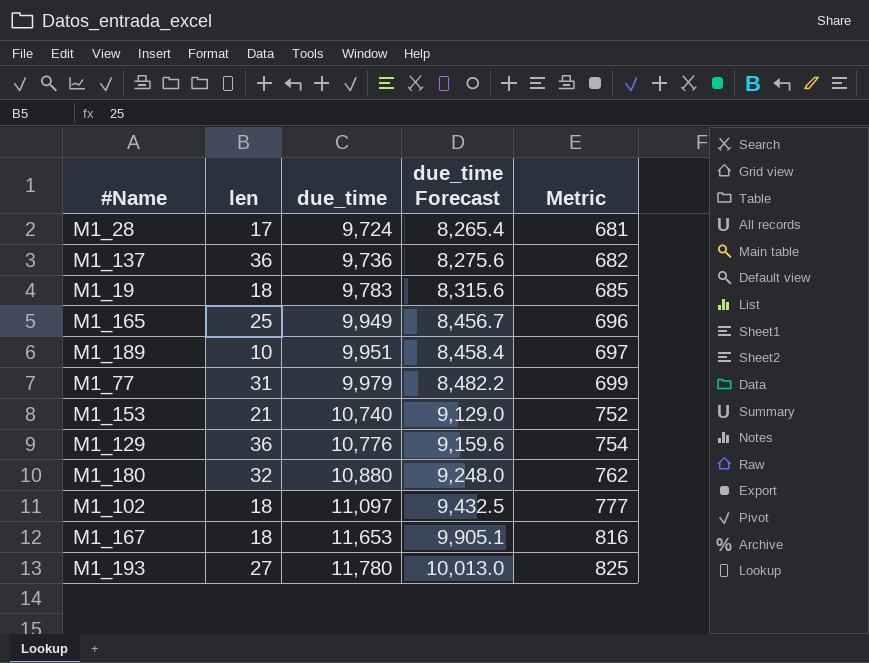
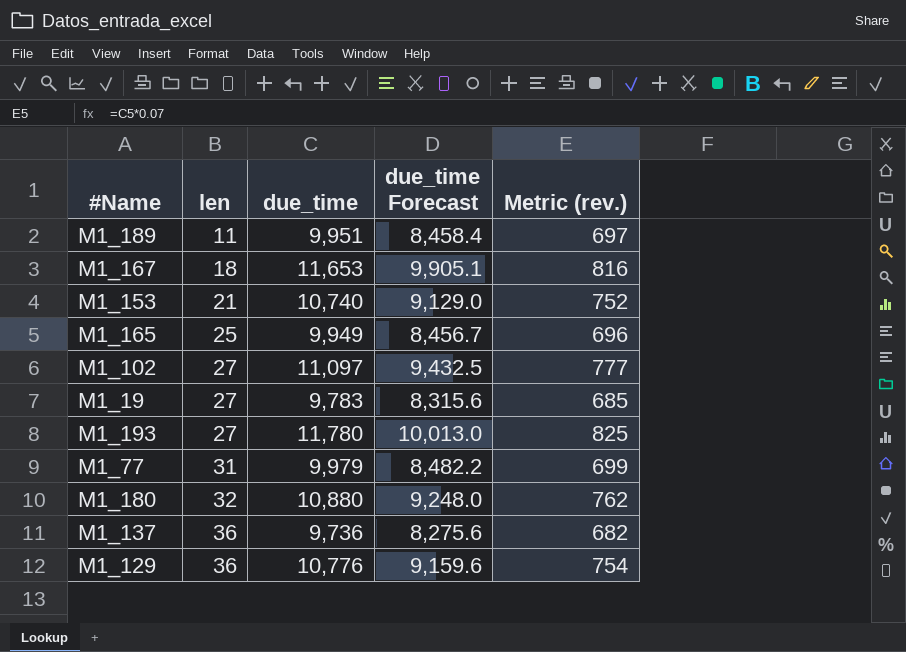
row order: due_time ascending -> len ascending
column name: Metric -> Metric (rev.)
row M1_28: 17 | 9,724 | 8,265.4 | 681 -> none
M1_189 | len: 10 -> 11
M1_102 | len: 18 -> 27
M1_19 | len: 18 -> 27

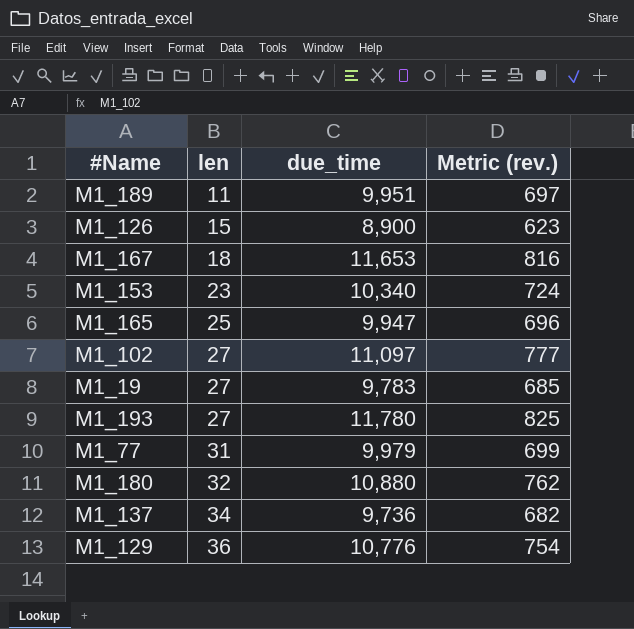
column due_time Forecast | formula: [due_time] * 0.85 -> none
row M1_126: none -> 15 | 8,900 | 623
M1_153 | len: 21 -> 23
M1_153 | due_time: 10,740 -> 10,340
M1_153 | Metric (rev.): 752 -> 724
M1_165 | due_time: 9,949 -> 9,947
M1_137 | len: 36 -> 34

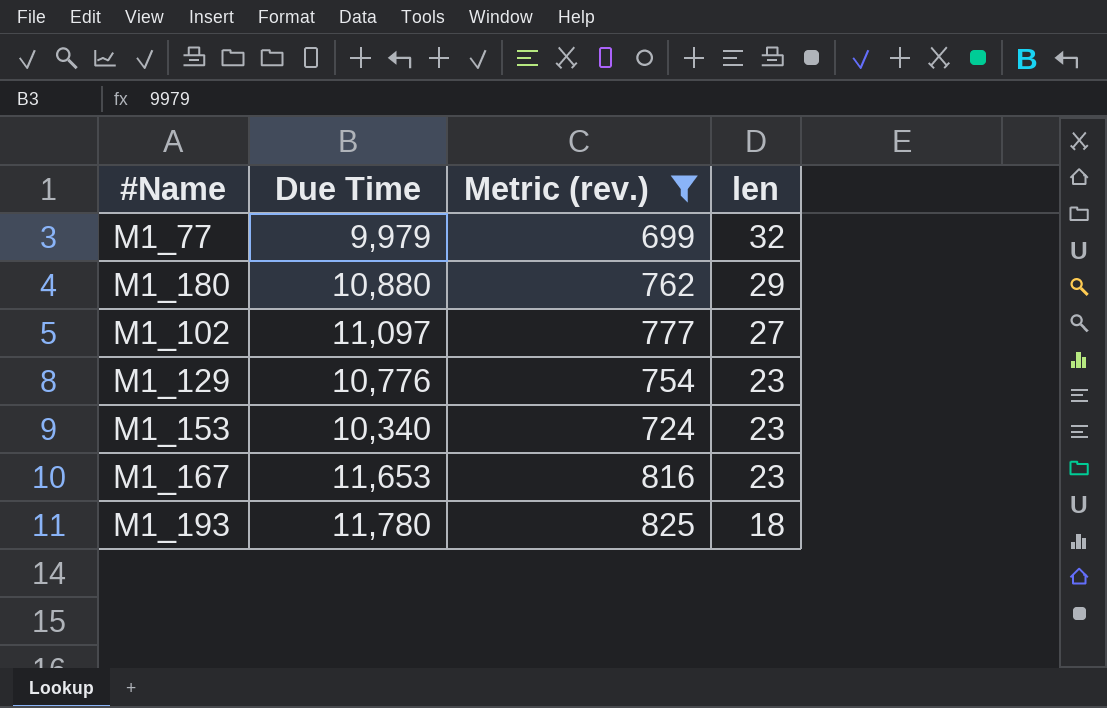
filter: none -> Metric (rev.) >= 699
row order: len ascending -> len descending
column name: due_time -> Due Time
column len | position: 2 -> 4
M1_77 | len: 31 -> 32
M1_180 | len: 32 -> 29
M1_129 | len: 36 -> 23
M1_167 | len: 18 -> 23
M1_193 | len: 27 -> 18

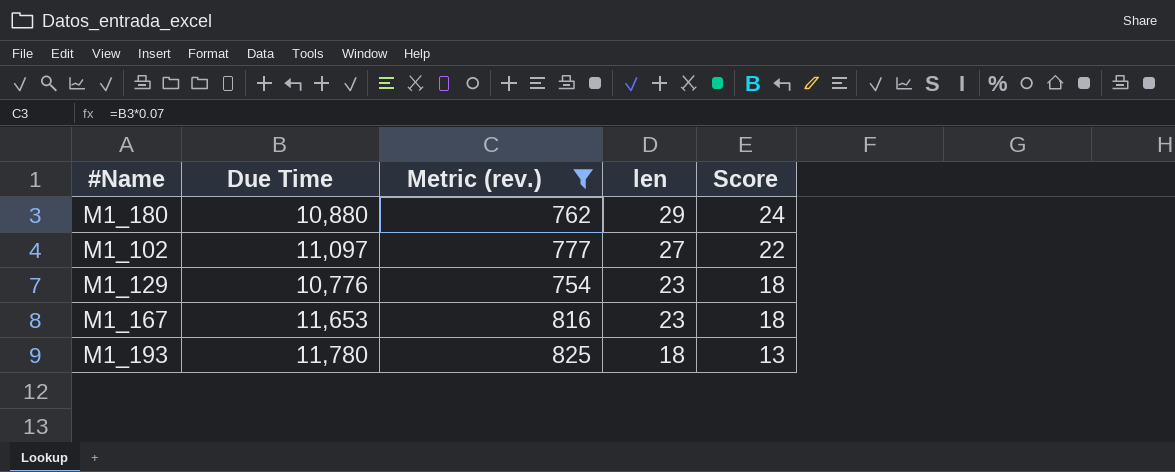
column Score | formula: none -> [len] - 5
row M1_77: 9,979 | 699 | 32 -> none
row M1_153: 10,340 | 724 | 23 -> none

